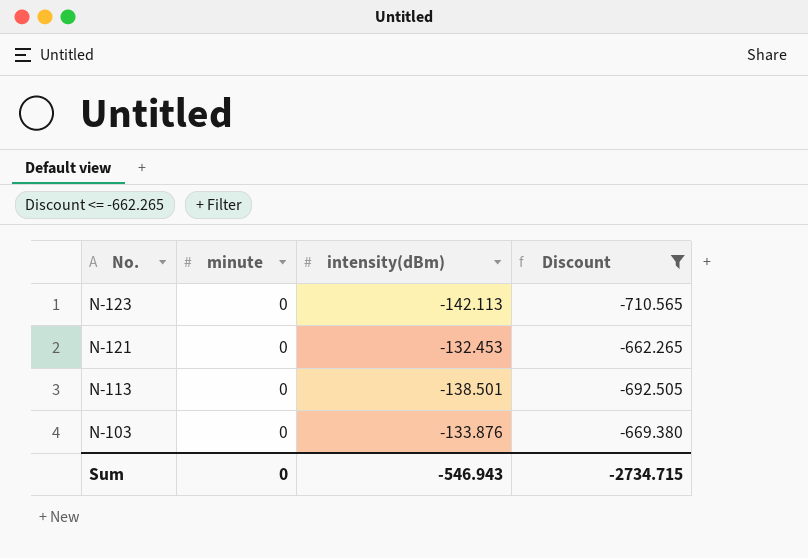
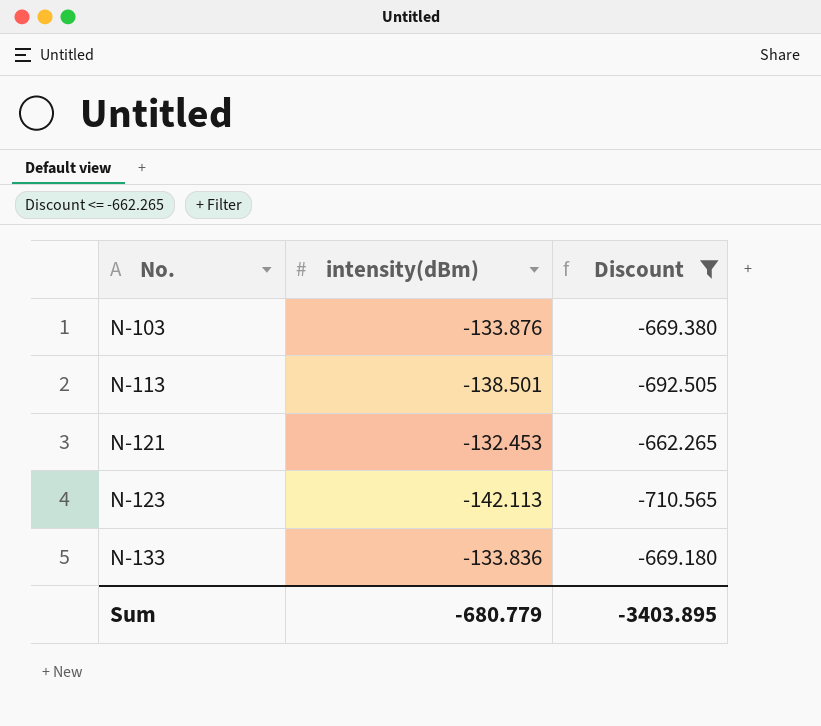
row order: No. descending -> No. ascending
column minute | position: 2 -> none
row N-133: none -> -133.836 | -669.180
Sum | intensity(dBm): -546.943 -> -680.779
Sum | Discount: -2734.715 -> -3403.895

